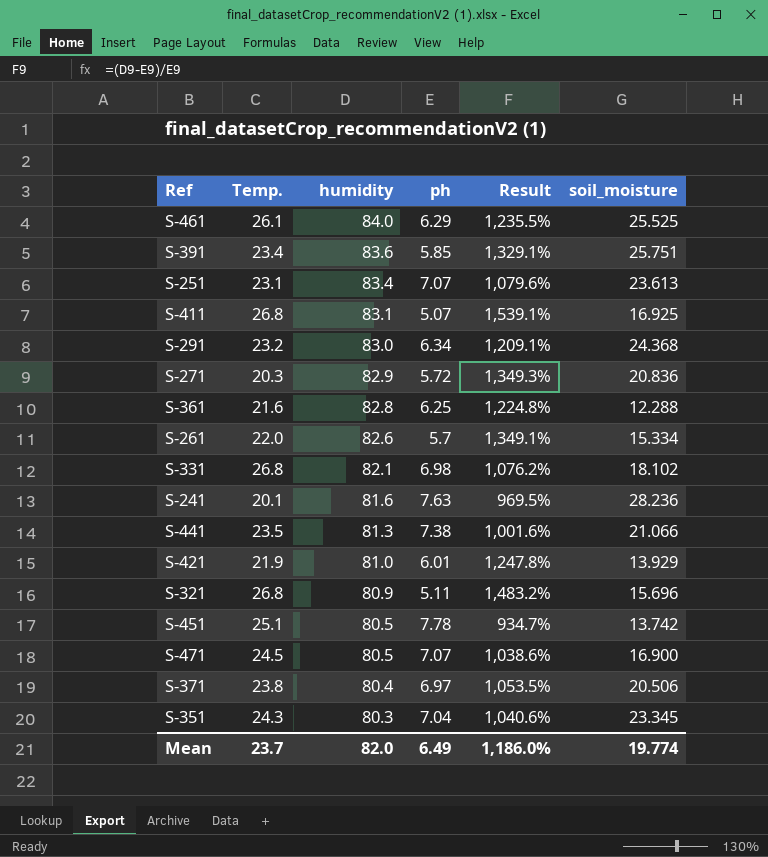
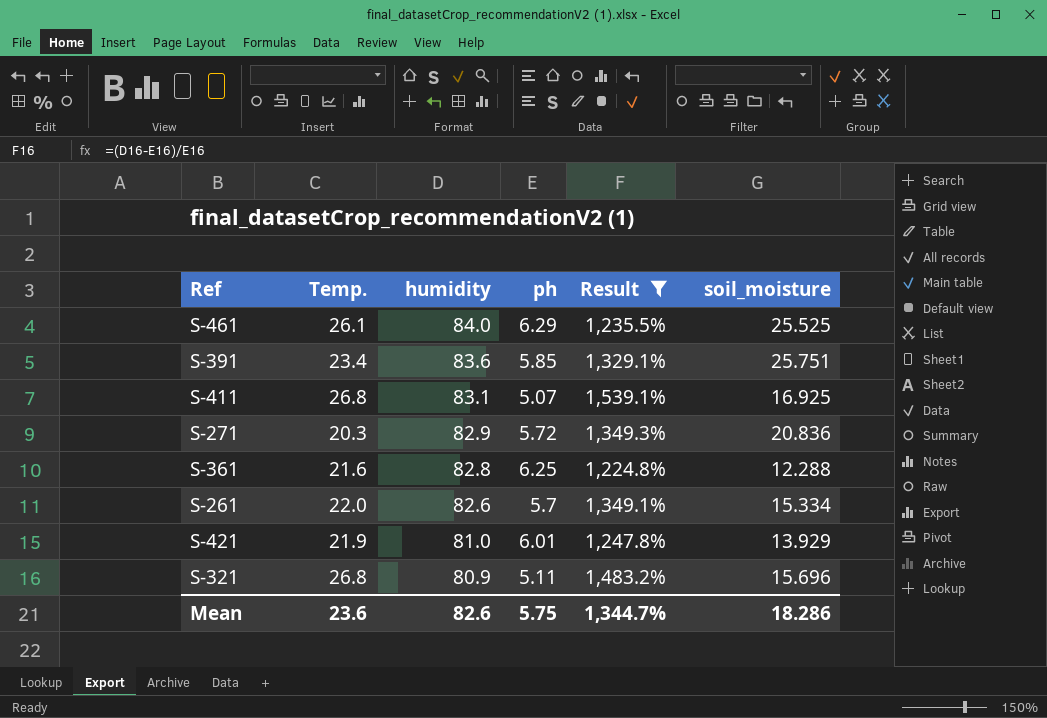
filter: none -> Result >= 1,224.8%
Mean | Temp.: 23.7 -> 23.6
Mean | humidity: 82.0 -> 82.6
Mean | ph: 6.49 -> 5.75
Mean | Result: 1,186.0% -> 1,344.7%
Mean | soil_moisture: 19.774 -> 18.286

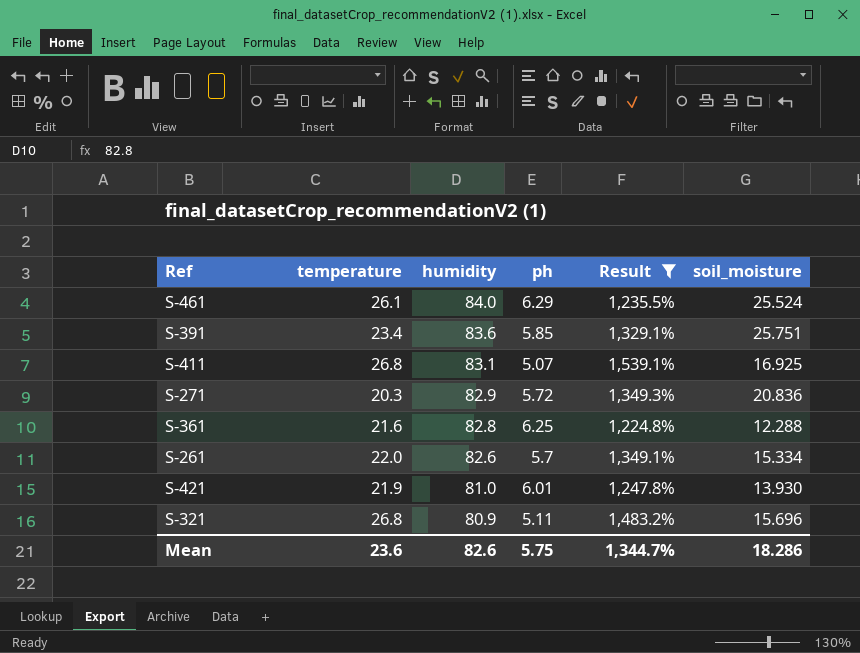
column name: Temp. -> temperature
S-461 | soil_moisture: 25.525 -> 25.524
S-421 | soil_moisture: 13.929 -> 13.930

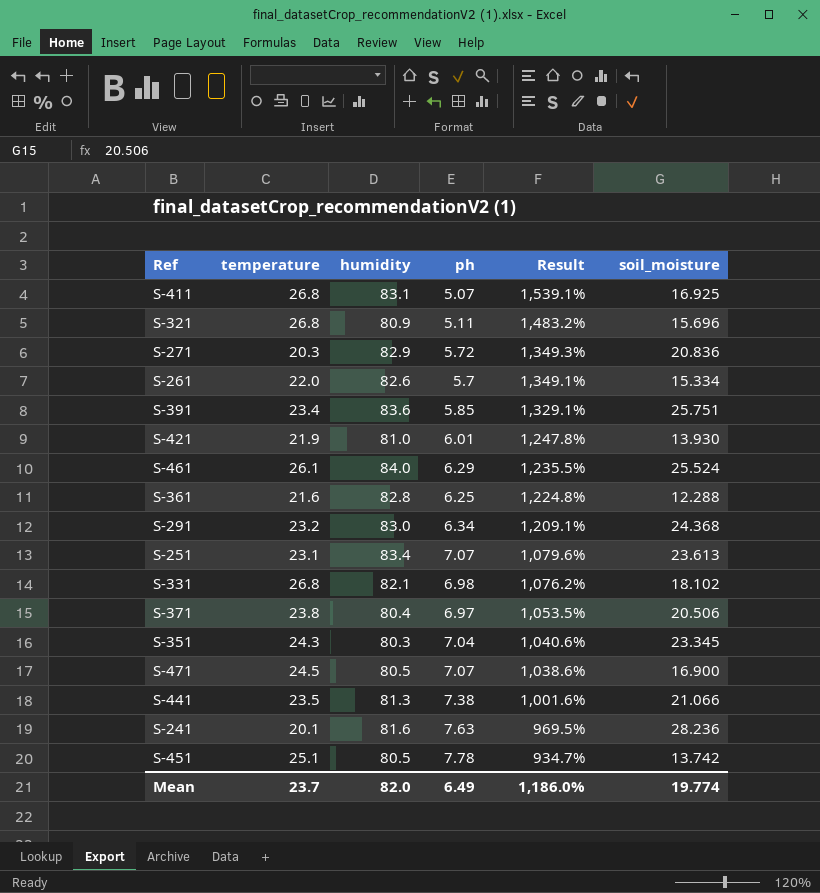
filter: Result >= 1,224.8% -> none
row order: humidity descending -> Result descending
Mean | temperature: 23.6 -> 23.7
Mean | humidity: 82.6 -> 82.0
Mean | ph: 5.75 -> 6.49
Mean | Result: 1,344.7% -> 1,186.0%
Mean | soil_moisture: 18.286 -> 19.774

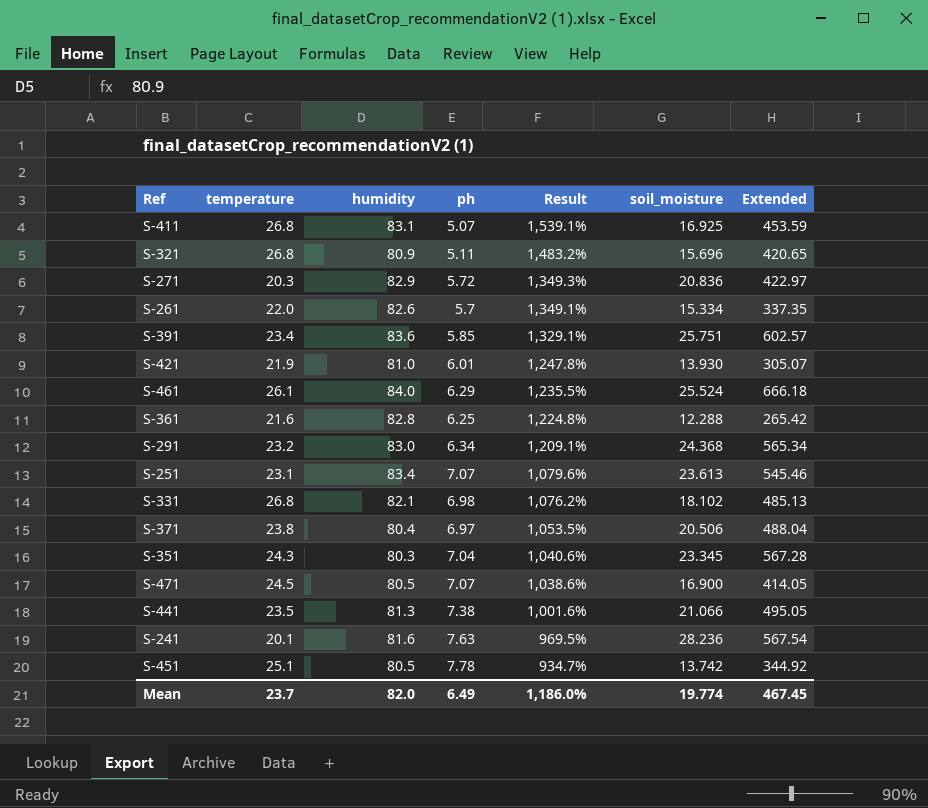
column Extended | formula: none -> [temperature] * [soil_moisture]

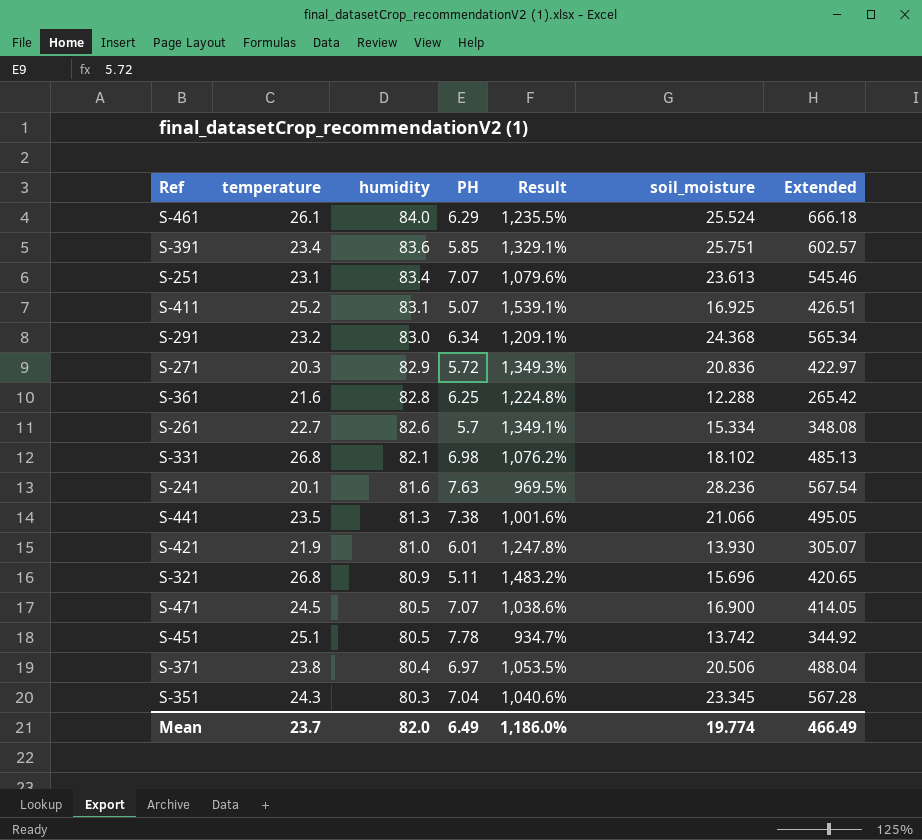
row order: Result descending -> humidity descending
column name: ph -> PH
S-411 | temperature: 26.8 -> 25.2
S-411 | Extended: 453.59 -> 426.51
S-261 | temperature: 22.0 -> 22.7
S-261 | Extended: 337.35 -> 348.08
Mean | Extended: 467.45 -> 466.49

